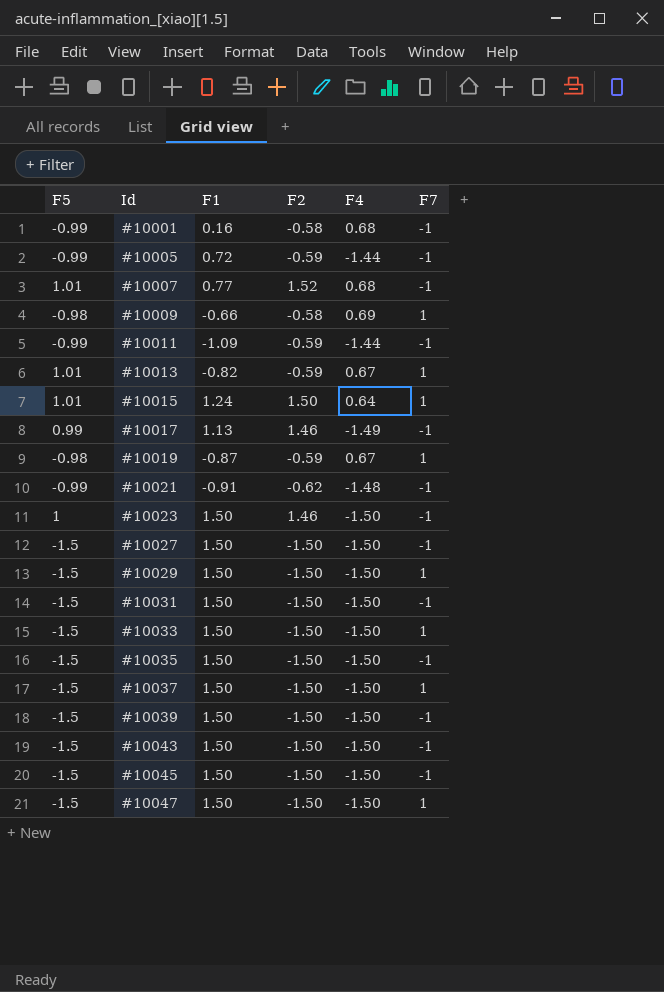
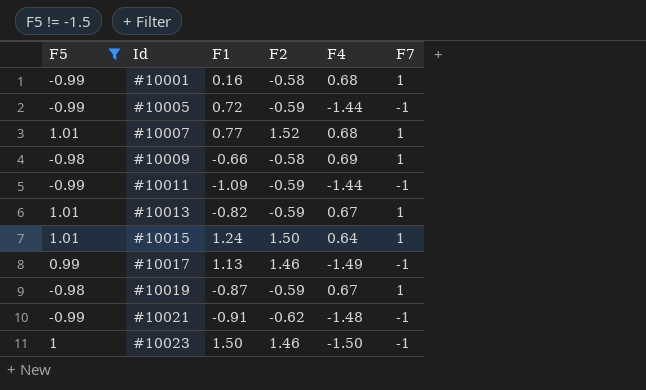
filter: none -> F5 != -1.5
#10001 | F7: -1 -> 1
#10007 | F7: -1 -> 1

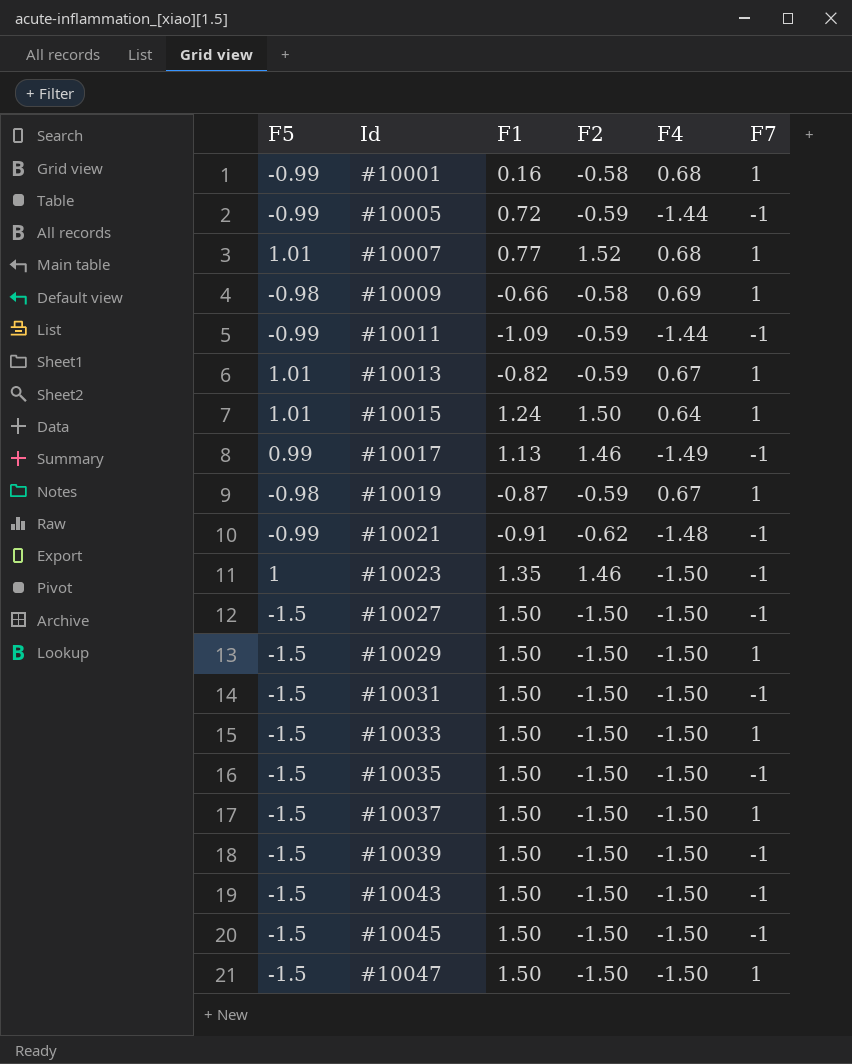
filter: F5 != -1.5 -> none
#10023 | F1: 1.50 -> 1.35

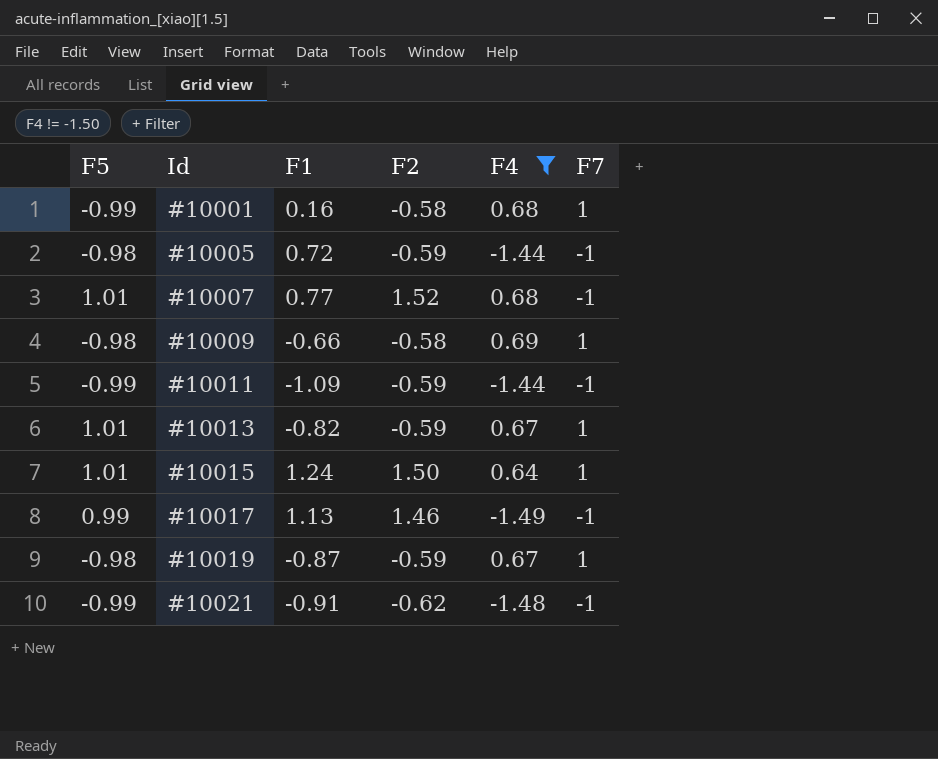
filter: none -> F4 != -1.50
#10005 | F5: -0.99 -> -0.98
#10007 | F7: 1 -> -1

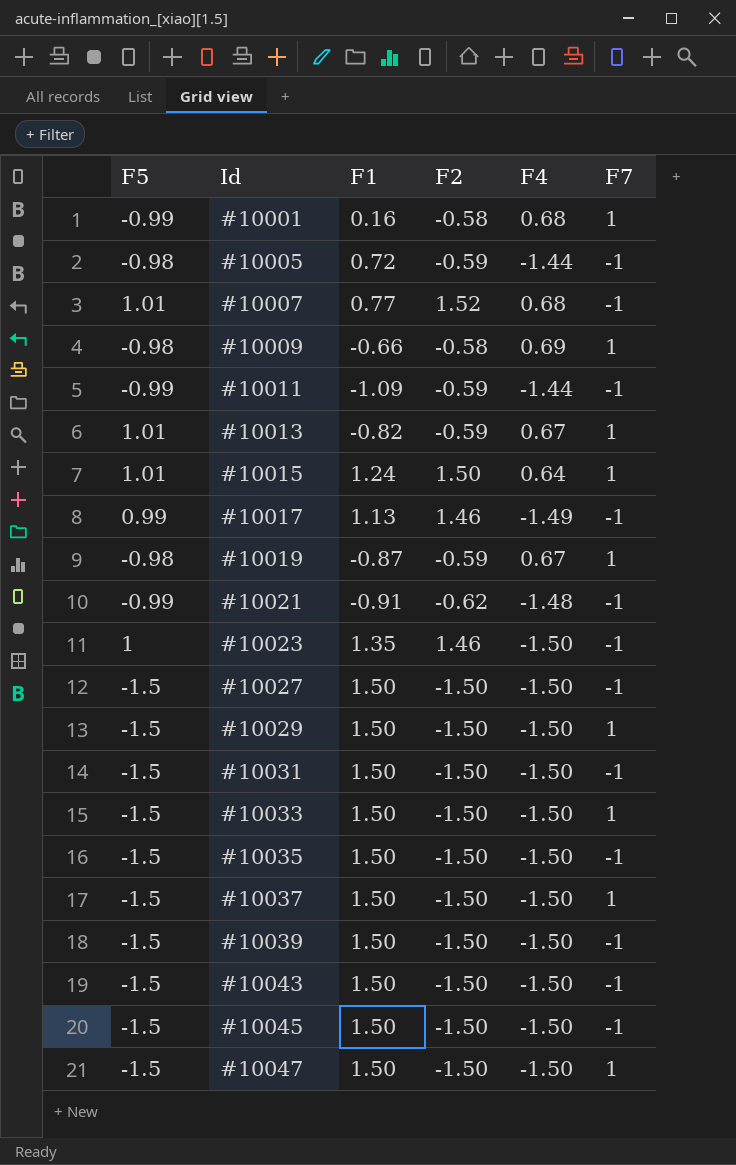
filter: F4 != -1.50 -> none

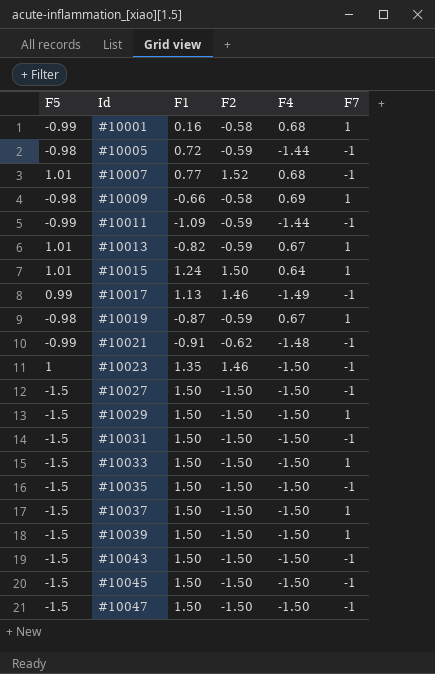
#10039 | F7: -1 -> 1
#10047 | F7: 1 -> -1

